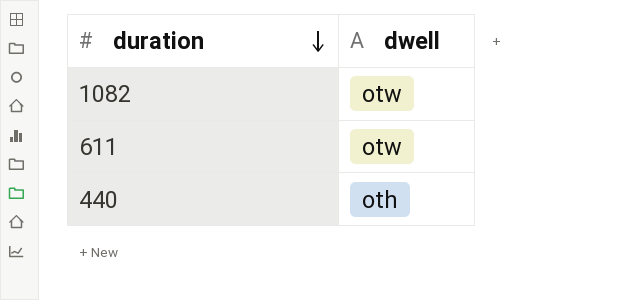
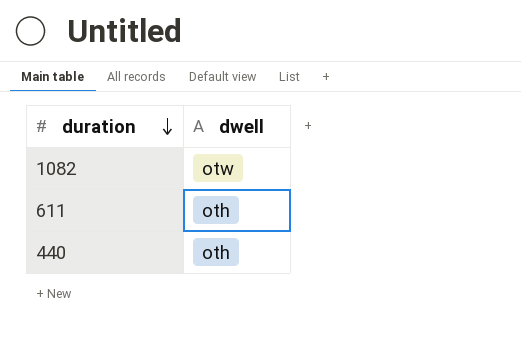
611 | dwell: otw -> oth

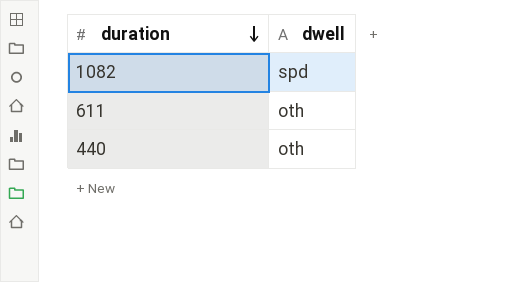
1082 | dwell: otw -> spd

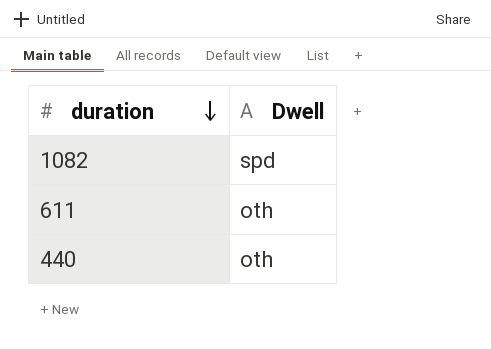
column name: dwell -> Dwell

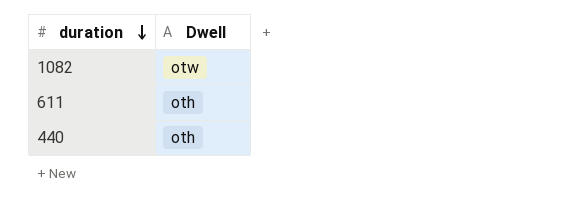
1082 | Dwell: spd -> otw

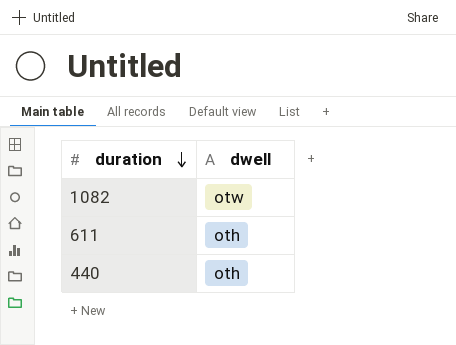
column name: Dwell -> dwell

